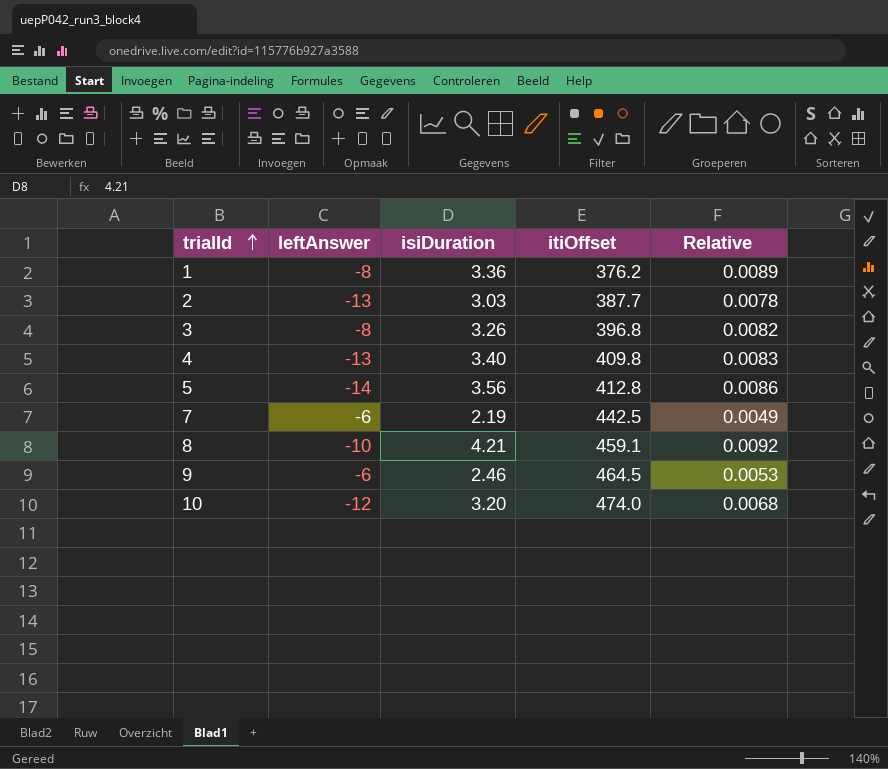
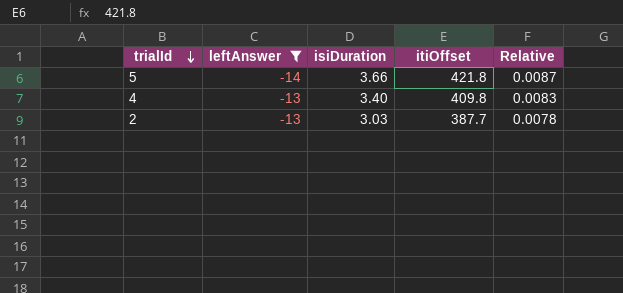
filter: none -> leftAnswer <= -13
row order: trialId ascending -> trialId descending
5 | isiDuration: 3.56 -> 3.66
5 | itiOffset: 412.8 -> 421.8
5 | Relative: 0.0086 -> 0.0087

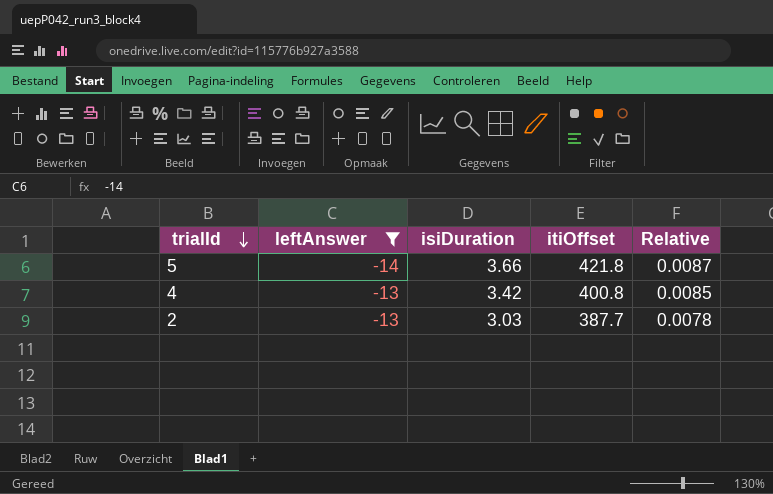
4 | isiDuration: 3.40 -> 3.42
4 | itiOffset: 409.8 -> 400.8
4 | Relative: 0.0083 -> 0.0085

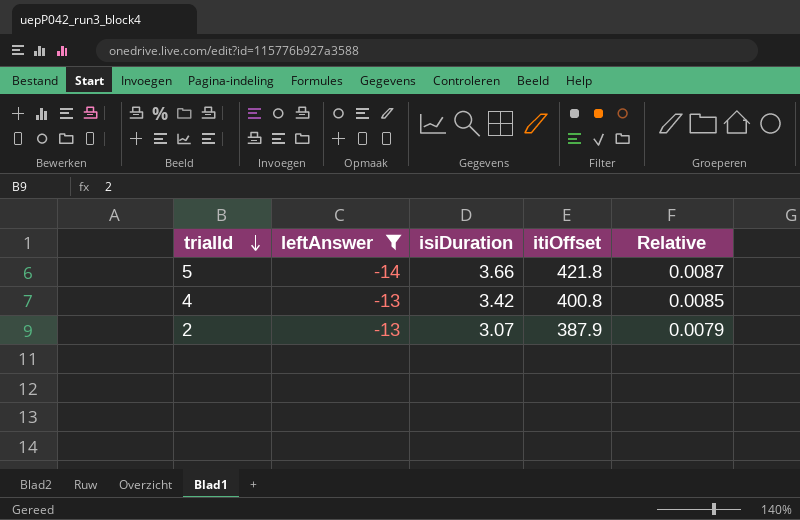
2 | isiDuration: 3.03 -> 3.07
2 | itiOffset: 387.7 -> 387.9
2 | Relative: 0.0078 -> 0.0079

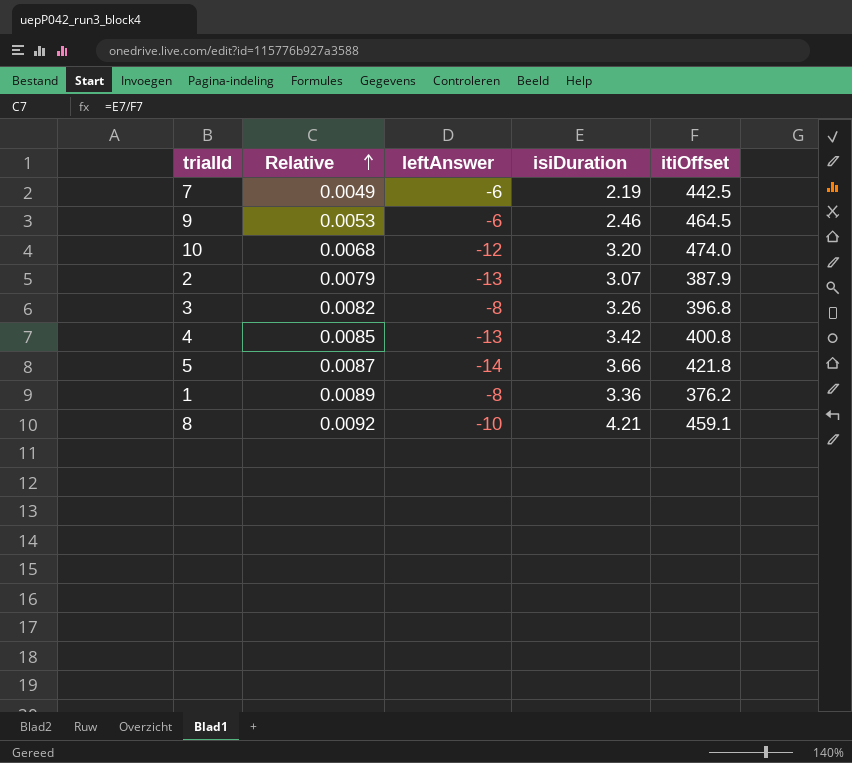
filter: leftAnswer <= -13 -> none
row order: trialId descending -> Relative ascending
column Relative | position: 5 -> 2

